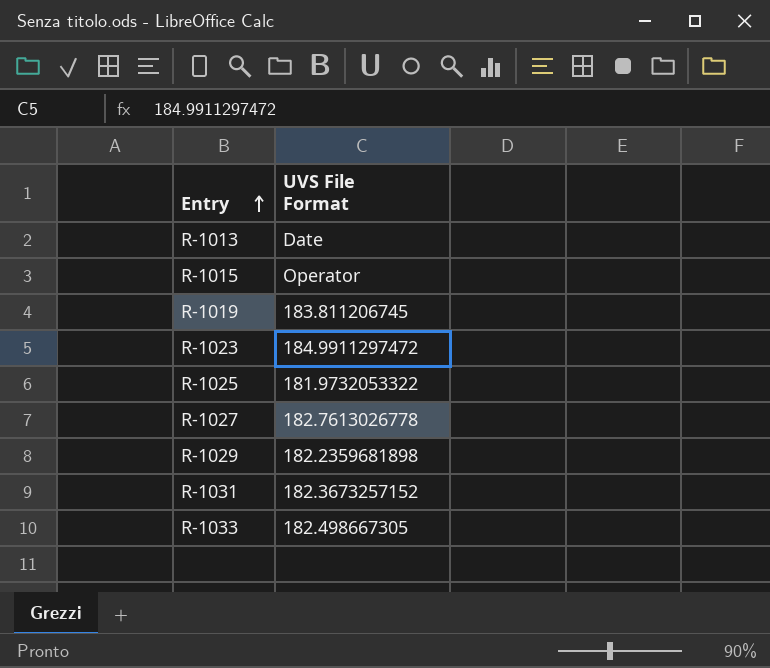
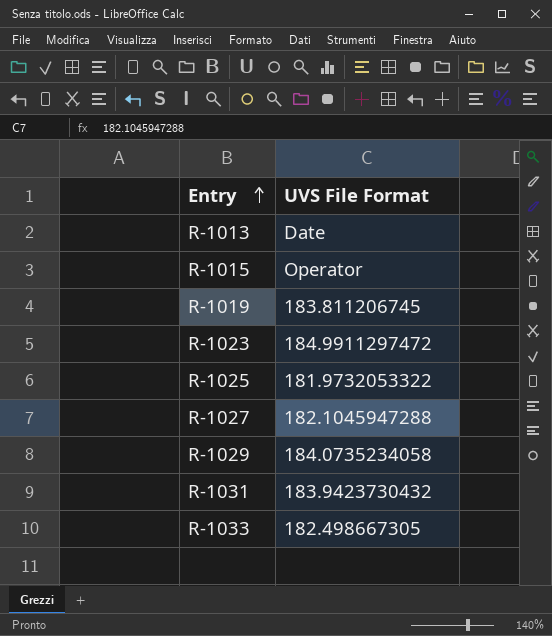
R-1027 | UVS File Format: 182.7613026778 -> 182.1045947288
R-1029 | UVS File Format: 182.2359681898 -> 184.0735234058
R-1031 | UVS File Format: 182.3673257152 -> 183.9423730432

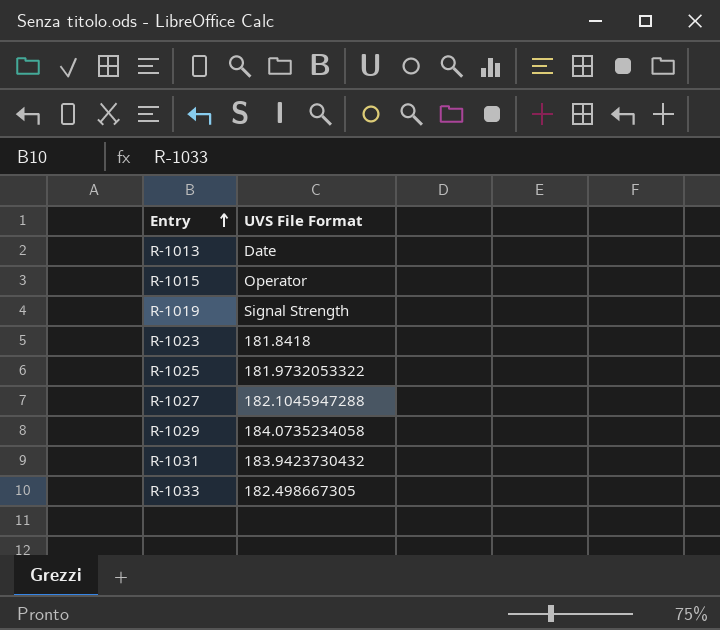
R-1019 | UVS File Format: 183.811206745 -> Signal Strength
R-1023 | UVS File Format: 184.9911297472 -> 181.8418

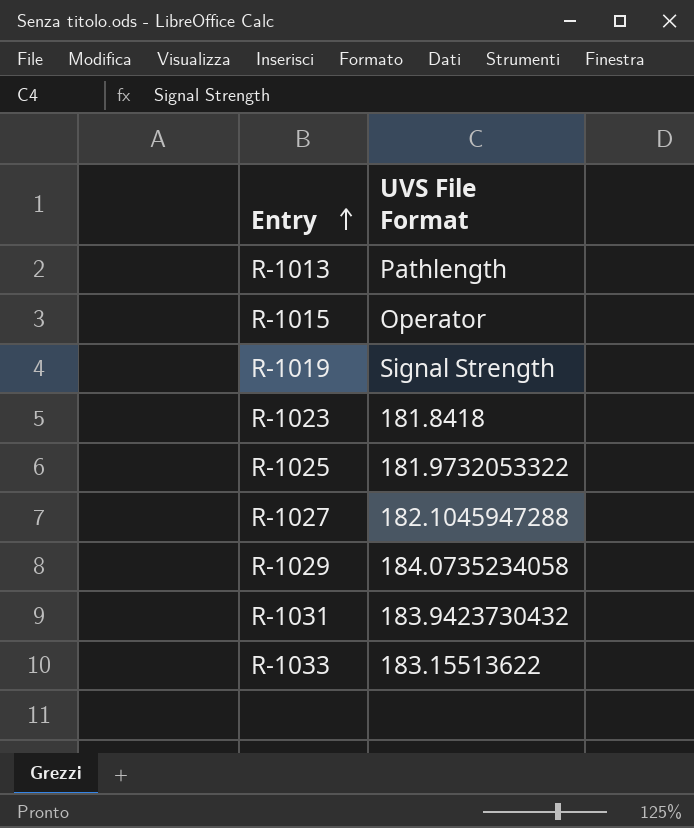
R-1013 | UVS File Format: Date -> Pathlength
R-1033 | UVS File Format: 182.498667305 -> 183.15513622

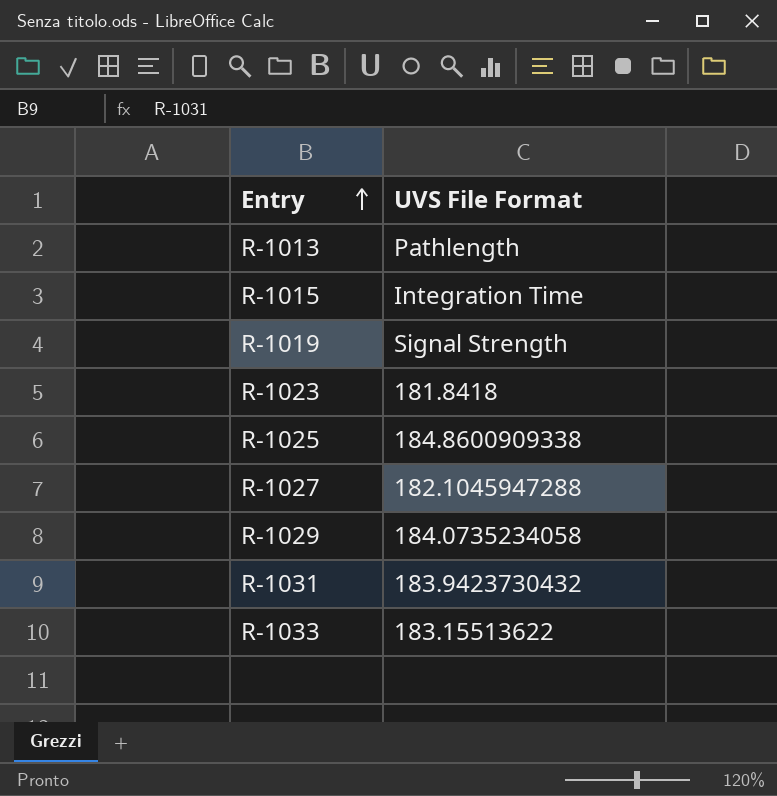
R-1015 | UVS File Format: Operator -> Integration Time
R-1025 | UVS File Format: 181.9732053322 -> 184.8600909338

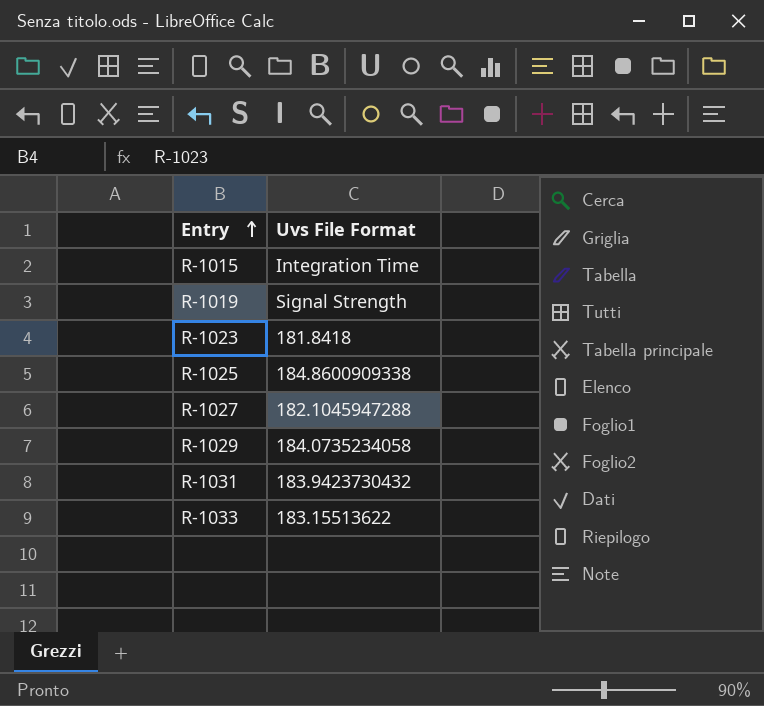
column name: UVS File Format -> Uvs File Format
row R-1013: Pathlength -> none

